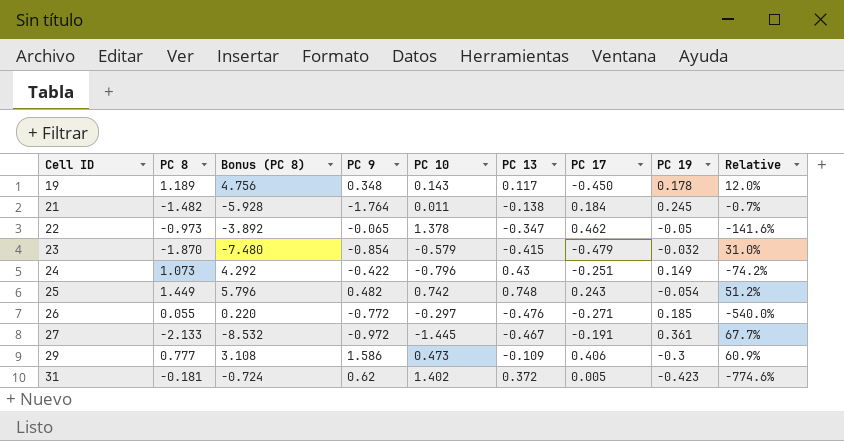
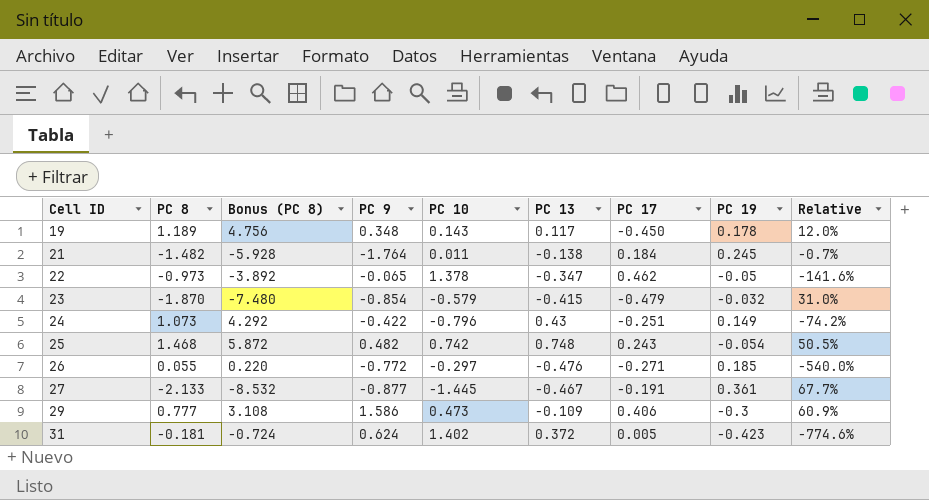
25 | PC 8: 1.449 -> 1.468
25 | Bonus (PC 8): 5.796 -> 5.872
25 | Relative: 51.2% -> 50.5%
27 | PC 9: -0.972 -> -0.877
31 | PC 9: 0.62 -> 0.624

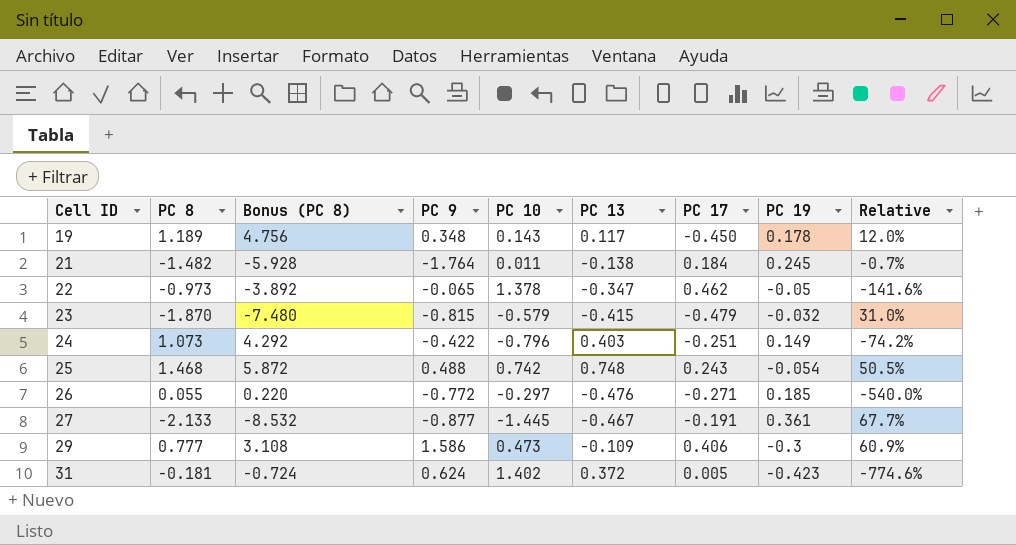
23 | PC 9: -0.854 -> -0.815
24 | PC 13: 0.43 -> 0.403
25 | PC 9: 0.482 -> 0.488

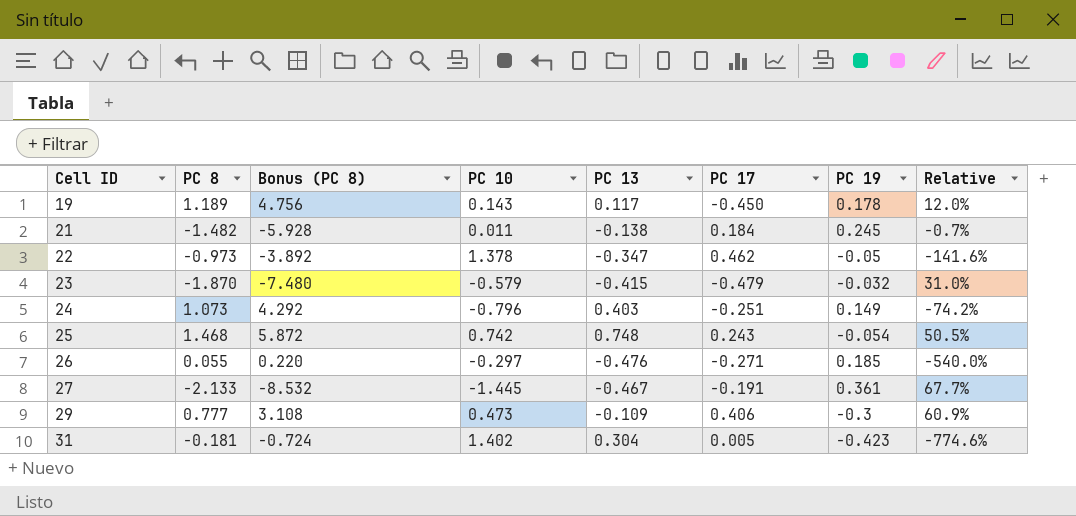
column PC 9 | position: 4 -> none
31 | PC 13: 0.372 -> 0.304

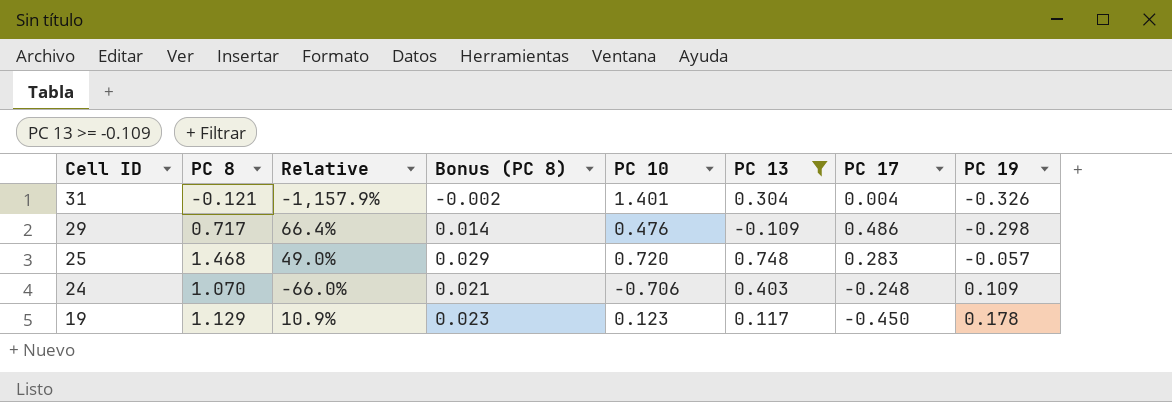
filter: none -> PC 13 >= -0.109
row order: Cell ID ascending -> Cell ID descending
column Relative | position: 8 -> 3
column Bonus (PC 8) | formula: [PC 8] * 4 -> [PC 8] * 0.02
31 | PC 8: -0.181 -> -0.121
31 | Relative: -774.6% -> -1,157.9%
31 | PC 10: 1.402 -> 1.401
31 | PC 17: 0.005 -> 0.004
31 | PC 19: -0.423 -> -0.326
29 | PC 8: 0.777 -> 0.717
29 | Relative: 60.9% -> 66.4%
29 | PC 10: 0.473 -> 0.476
29 | PC 17: 0.406 -> 0.486
29 | PC 19: -0.3 -> -0.298
25 | Relative: 50.5% -> 49.0%
25 | PC 10: 0.742 -> 0.720
25 | PC 17: 0.243 -> 0.283
25 | PC 19: -0.054 -> -0.057
24 | PC 8: 1.073 -> 1.070
24 | Relative: -74.2% -> -66.0%
24 | PC 10: -0.796 -> -0.706
24 | PC 17: -0.251 -> -0.248
24 | PC 19: 0.149 -> 0.109
19 | PC 8: 1.189 -> 1.129
19 | Relative: 12.0% -> 10.9%
19 | PC 10: 0.143 -> 0.123

